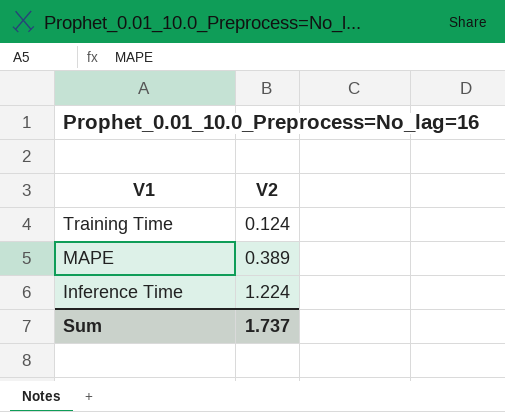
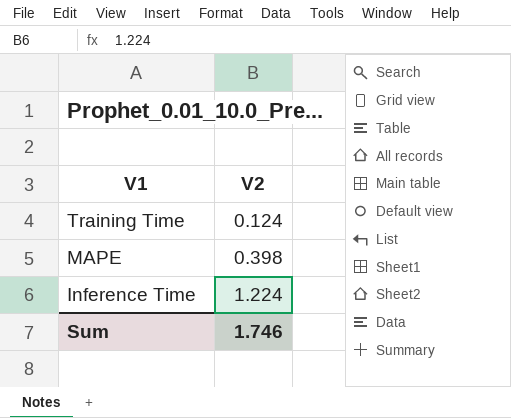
MAPE | V2: 0.389 -> 0.398
Sum | V2: 1.737 -> 1.746

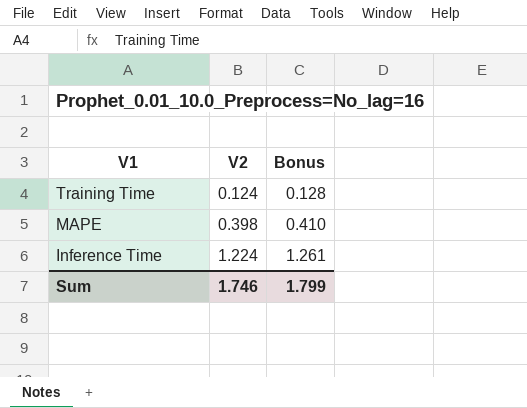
column Bonus | formula: none -> [V2] * 1.03

